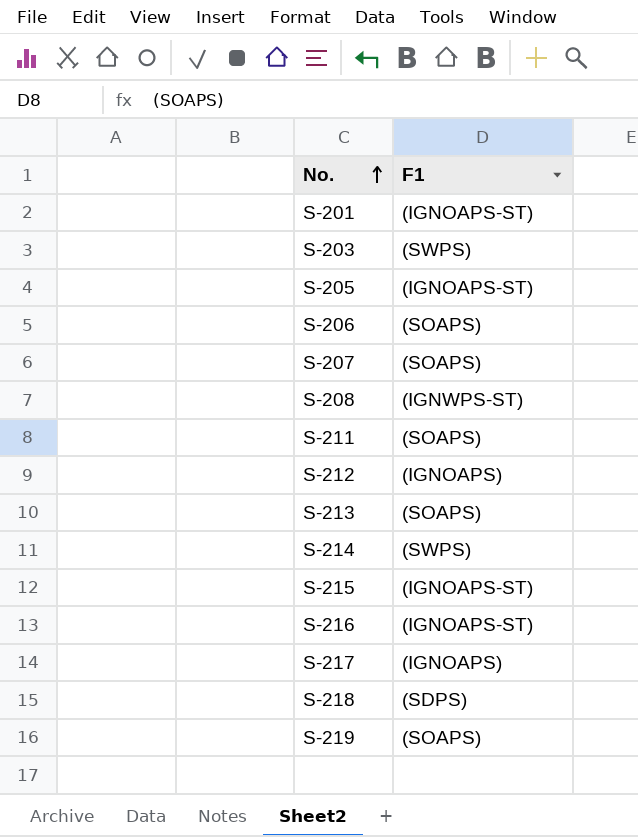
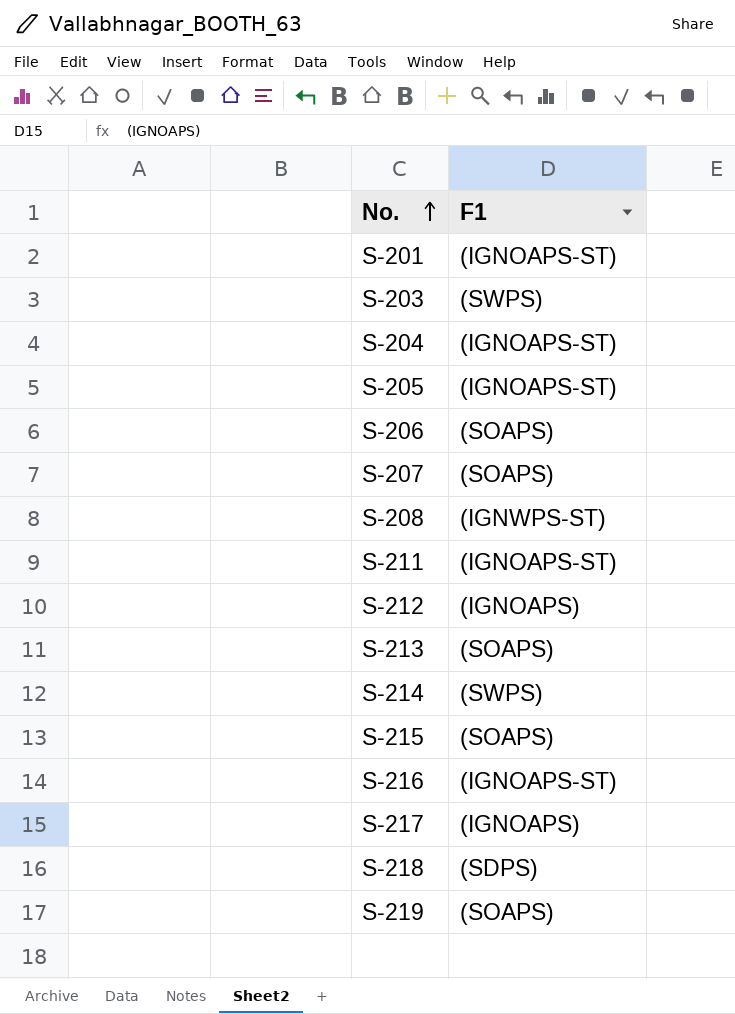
row S-204: none -> (IGNOAPS-ST)
S-211 | F1: (SOAPS) -> (IGNOAPS-ST)
S-215 | F1: (IGNOAPS-ST) -> (SOAPS)

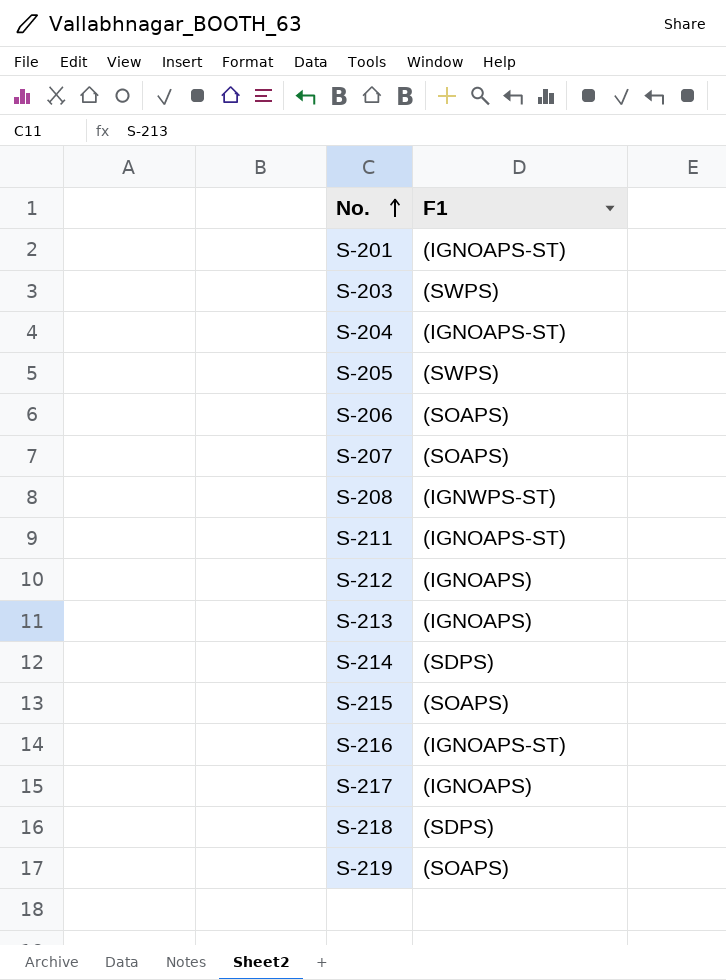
S-205 | F1: (IGNOAPS-ST) -> (SWPS)
S-213 | F1: (SOAPS) -> (IGNOAPS)
S-214 | F1: (SWPS) -> (SDPS)

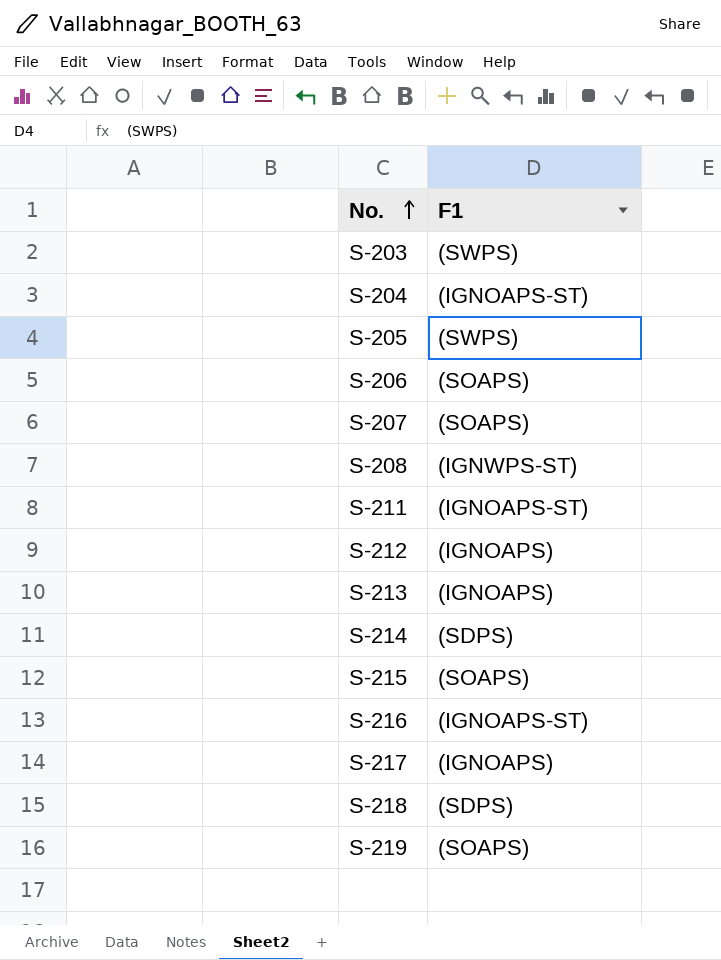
row S-201: (IGNOAPS-ST) -> none

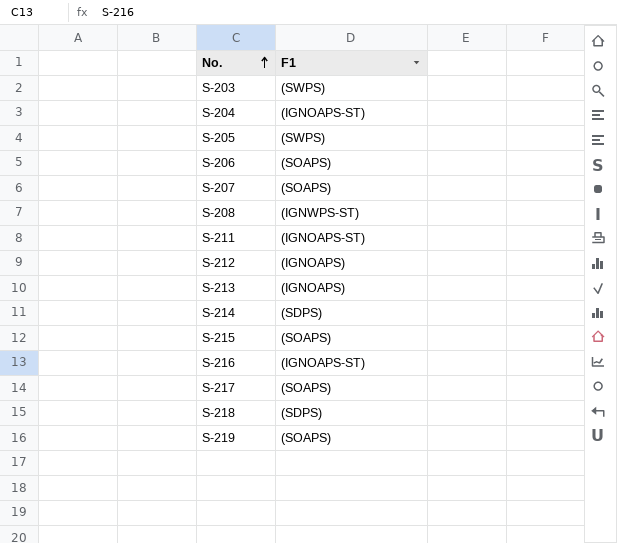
S-217 | F1: (IGNOAPS) -> (SOAPS)

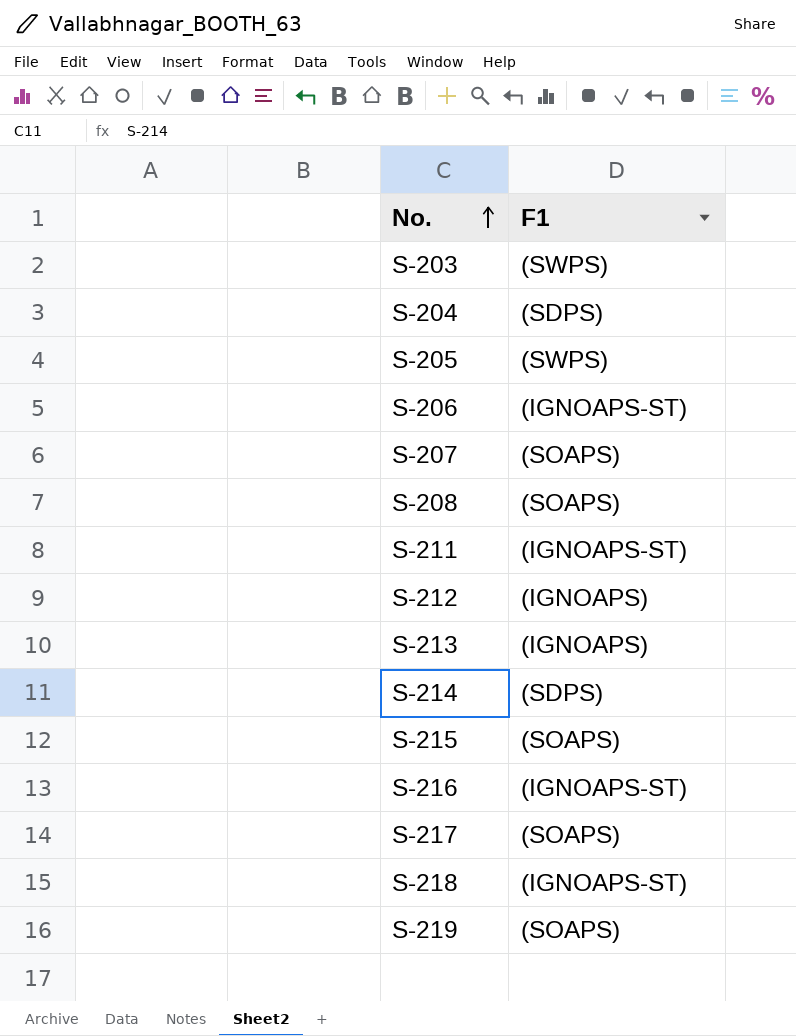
S-204 | F1: (IGNOAPS-ST) -> (SDPS)
S-206 | F1: (SOAPS) -> (IGNOAPS-ST)
S-208 | F1: (IGNWPS-ST) -> (SOAPS)
S-218 | F1: (SDPS) -> (IGNOAPS-ST)

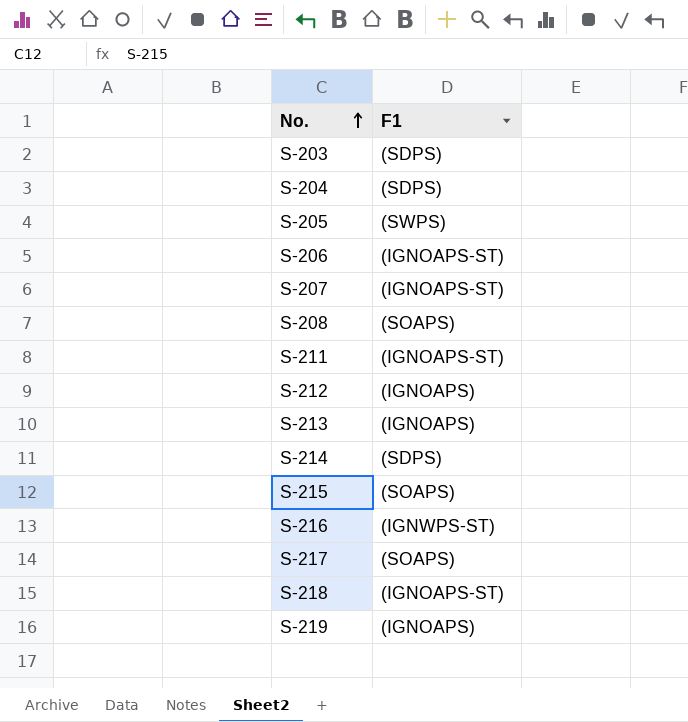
S-203 | F1: (SWPS) -> (SDPS)
S-207 | F1: (SOAPS) -> (IGNOAPS-ST)
S-216 | F1: (IGNOAPS-ST) -> (IGNWPS-ST)
S-219 | F1: (SOAPS) -> (IGNOAPS)

